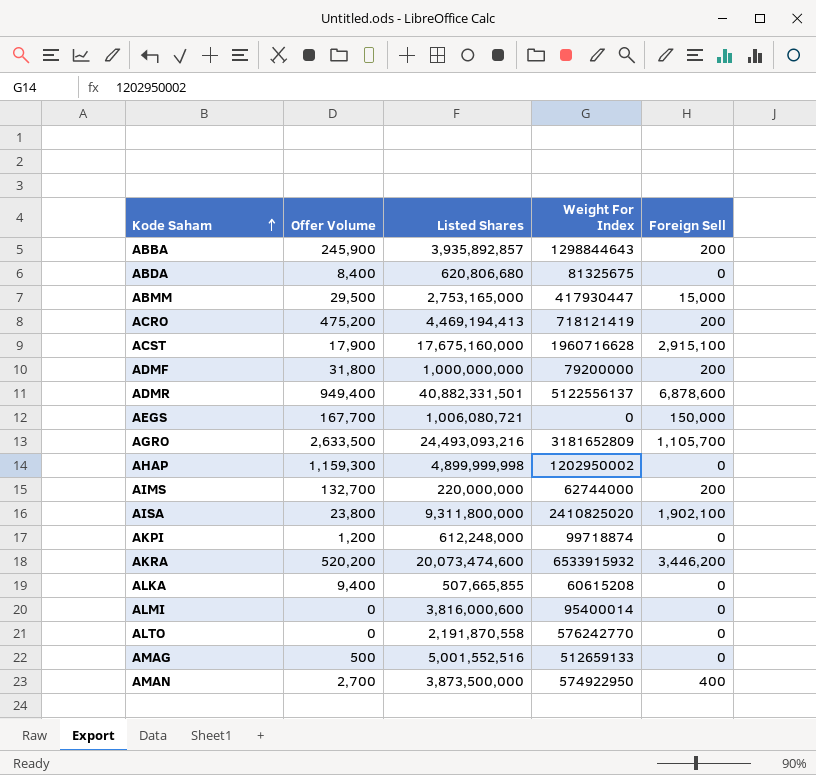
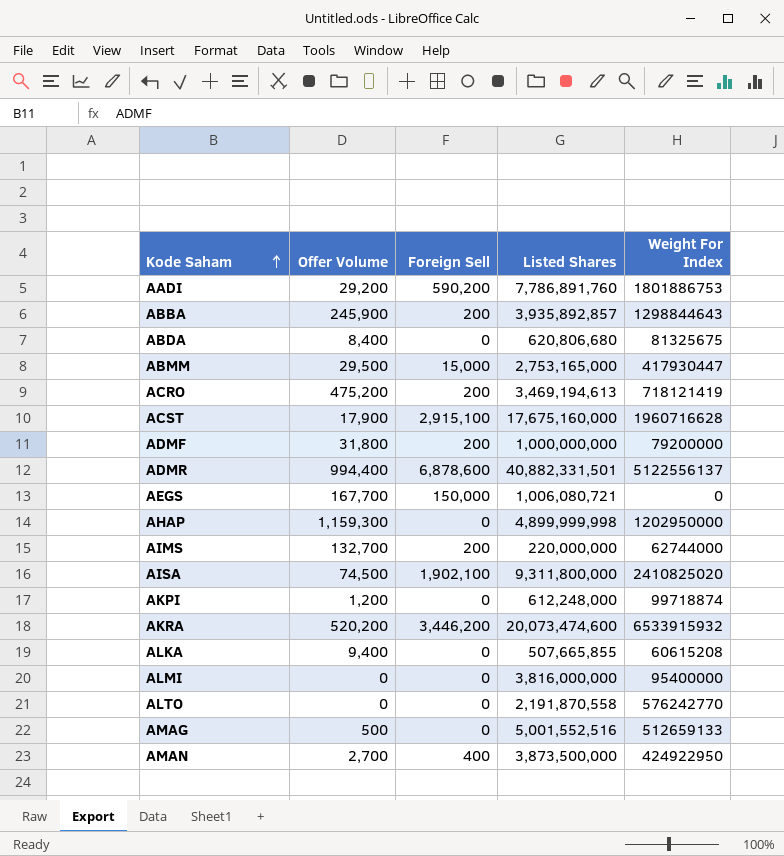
column Foreign Sell | position: 5 -> 3
row AGRO: 2,633,500 | 24,493,093,216 | 3181652809 | 1,105,700 -> none
row AADI: none -> 29,200 | 590,200 | 7,786,891,760 | 1801886753
ACRO | Listed Shares: 4,469,194,413 -> 3,469,194,613
ADMR | Offer Volume: 949,400 -> 994,400
AHAP | Weight For Index: 1202950002 -> 1202950000
AISA | Offer Volume: 23,800 -> 74,500
ALMI | Listed Shares: 3,816,000,600 -> 3,816,000,000
ALMI | Weight For Index: 95400014 -> 95400000
AMAN | Weight For Index: 574922950 -> 424922950

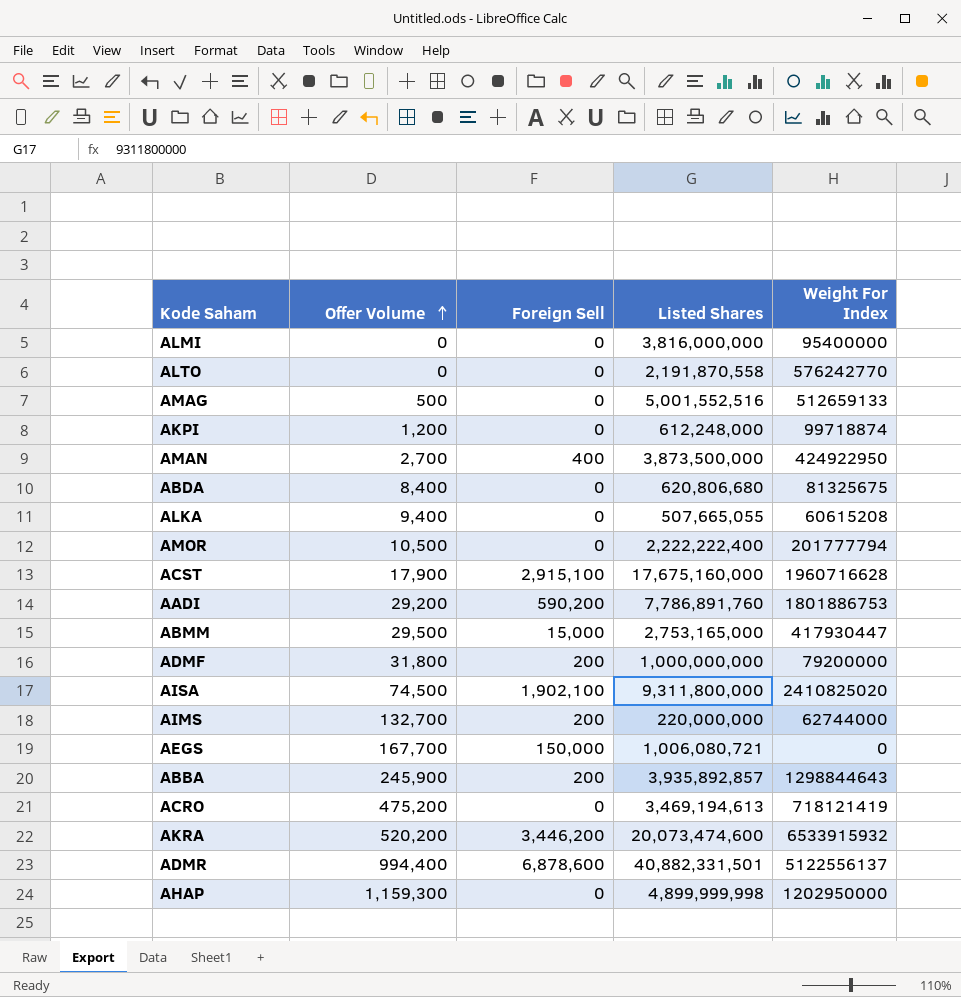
row order: Kode Saham ascending -> Offer Volume ascending
ALKA | Listed Shares: 507,665,855 -> 507,665,055
row AMOR: none -> 10,500 | 0 | 2,222,222,400 | 201777794
ACRO | Foreign Sell: 200 -> 0

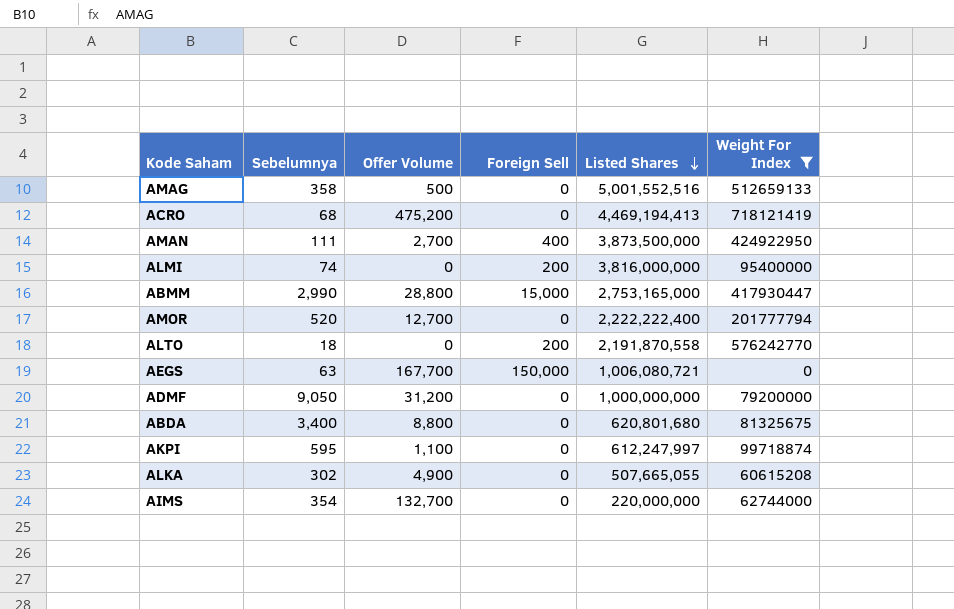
filter: none -> Weight For Index <= 718121419
row order: Offer Volume ascending -> Listed Shares descending
column Sebelumnya | position: none -> 2
ACRO | Listed Shares: 3,469,194,613 -> 4,469,194,413
ALMI | Foreign Sell: 0 -> 200
ABMM | Offer Volume: 29,500 -> 28,800
AMOR | Offer Volume: 10,500 -> 12,700
ALTO | Foreign Sell: 0 -> 200
ADMF | Offer Volume: 31,800 -> 31,200
ADMF | Foreign Sell: 200 -> 0
ABDA | Offer Volume: 8,400 -> 8,800
ABDA | Listed Shares: 620,806,680 -> 620,801,680
AKPI | Offer Volume: 1,200 -> 1,100
AKPI | Listed Shares: 612,248,000 -> 612,247,997
ALKA | Offer Volume: 9,400 -> 4,900
AIMS | Foreign Sell: 200 -> 0

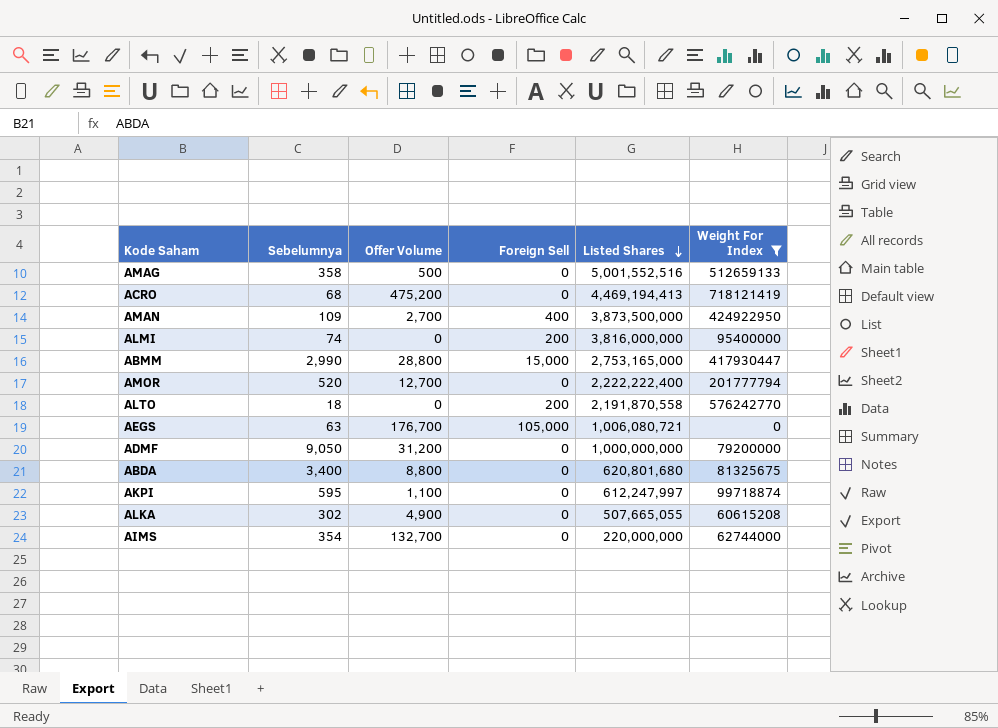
AMAN | Sebelumnya: 111 -> 109
AEGS | Offer Volume: 167,700 -> 176,700
AEGS | Foreign Sell: 150,000 -> 105,000

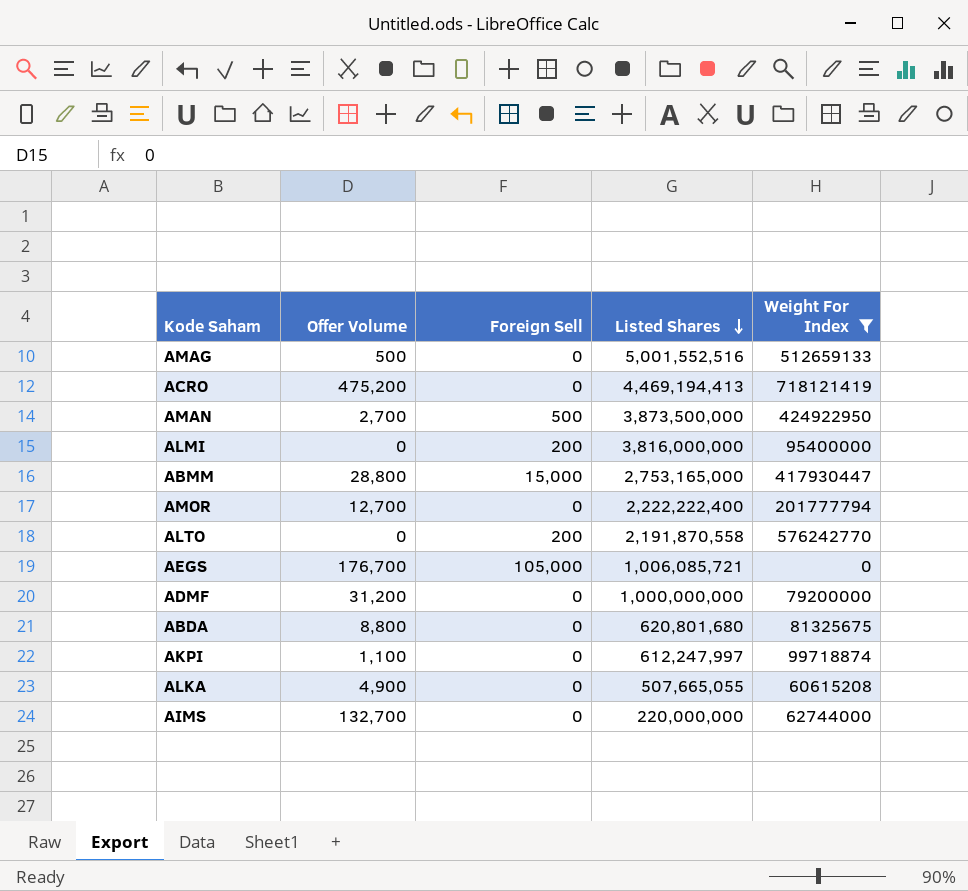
column Sebelumnya | position: 2 -> none
AMAN | Foreign Sell: 400 -> 500
AEGS | Listed Shares: 1,006,080,721 -> 1,006,085,721

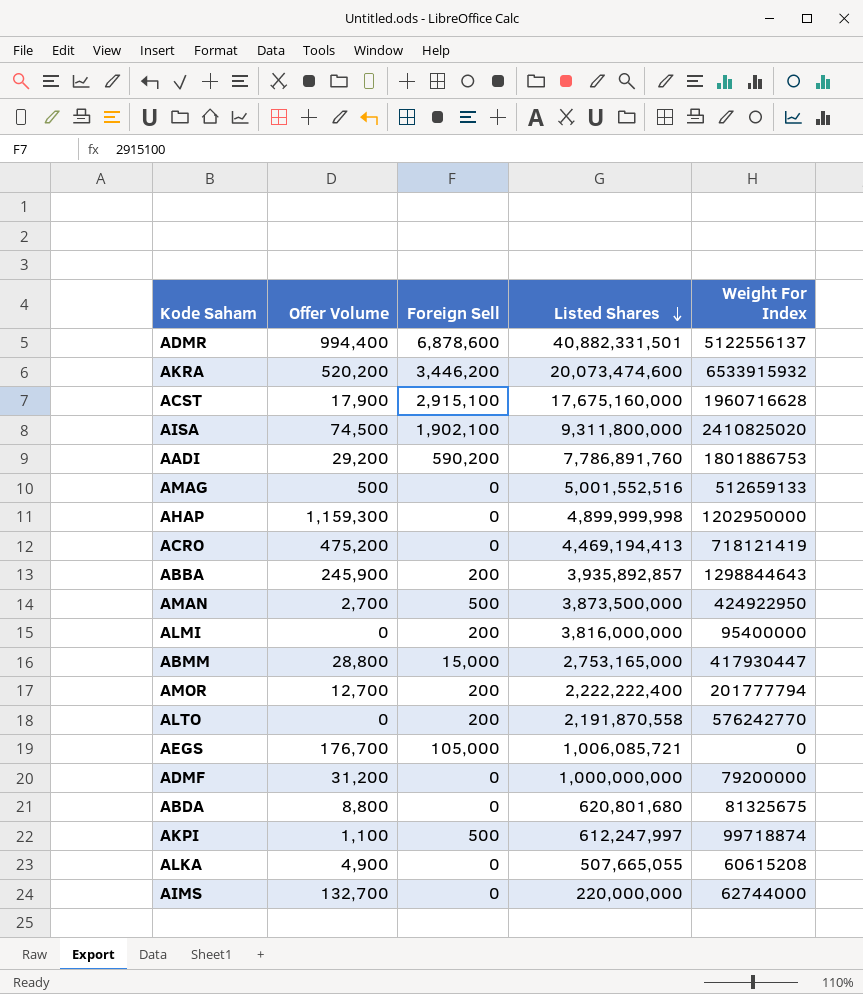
filter: Weight For Index <= 718121419 -> none
AMOR | Foreign Sell: 0 -> 200
AKPI | Foreign Sell: 0 -> 500

